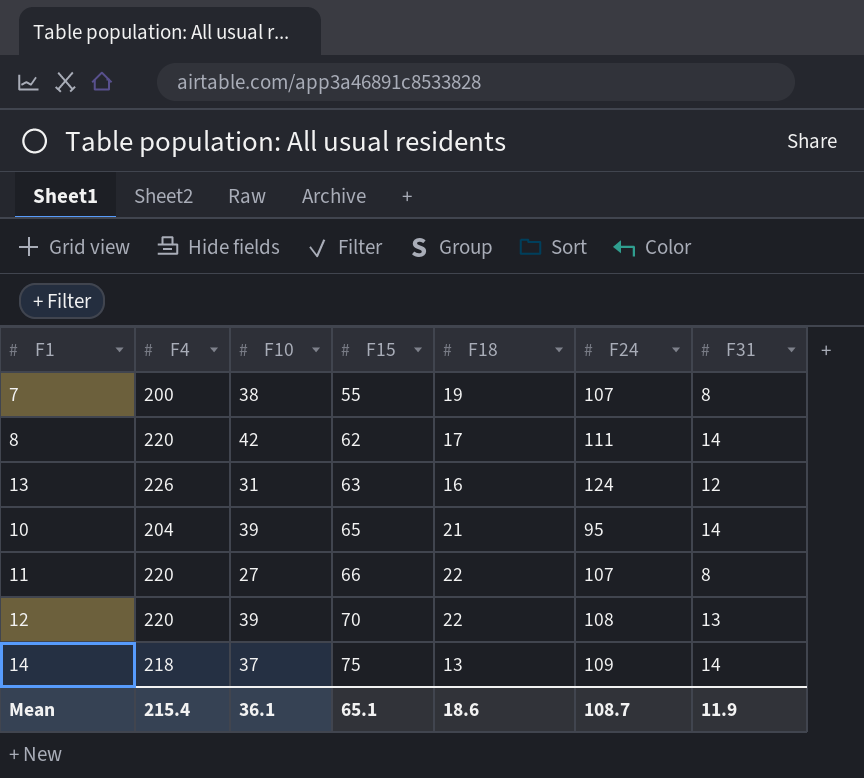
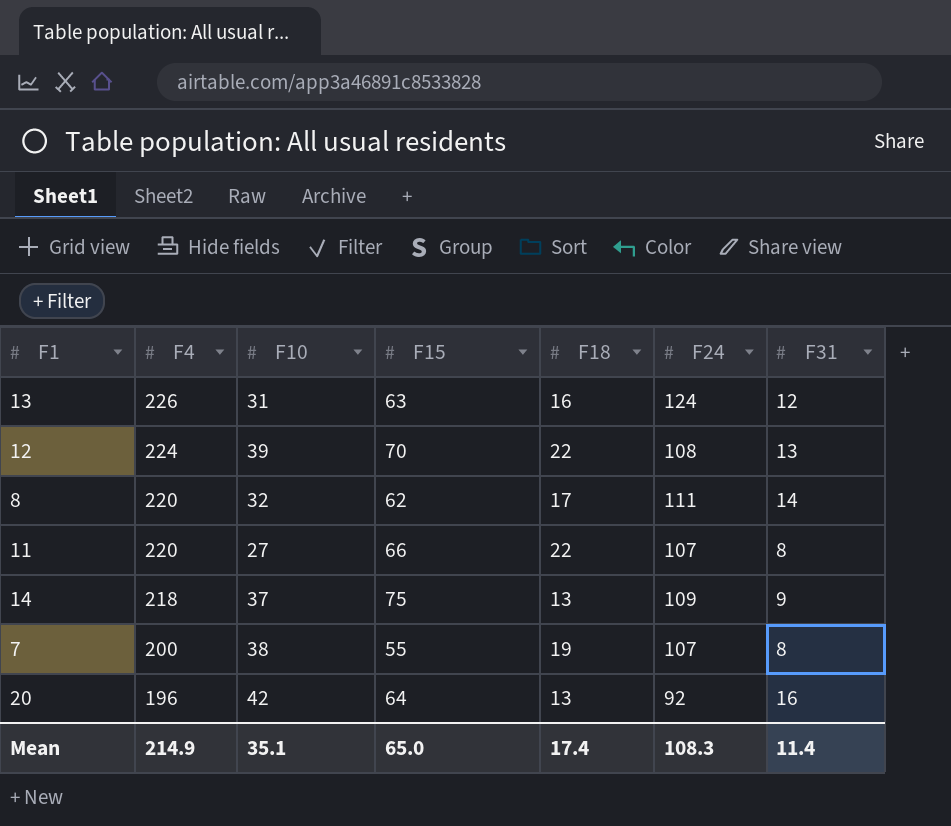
row order: F15 ascending -> F4 descending
row 10: 204 | 39 | 65 | 21 | 95 | 14 -> none
12 | F4: 220 -> 224
8 | F10: 42 -> 32
14 | F31: 14 -> 9
row 20: none -> 196 | 42 | 64 | 13 | 92 | 16
Mean | F4: 215.4 -> 214.9
Mean | F10: 36.1 -> 35.1
Mean | F15: 65.1 -> 65.0
Mean | F18: 18.6 -> 17.4
Mean | F24: 108.7 -> 108.3
Mean | F31: 11.9 -> 11.4

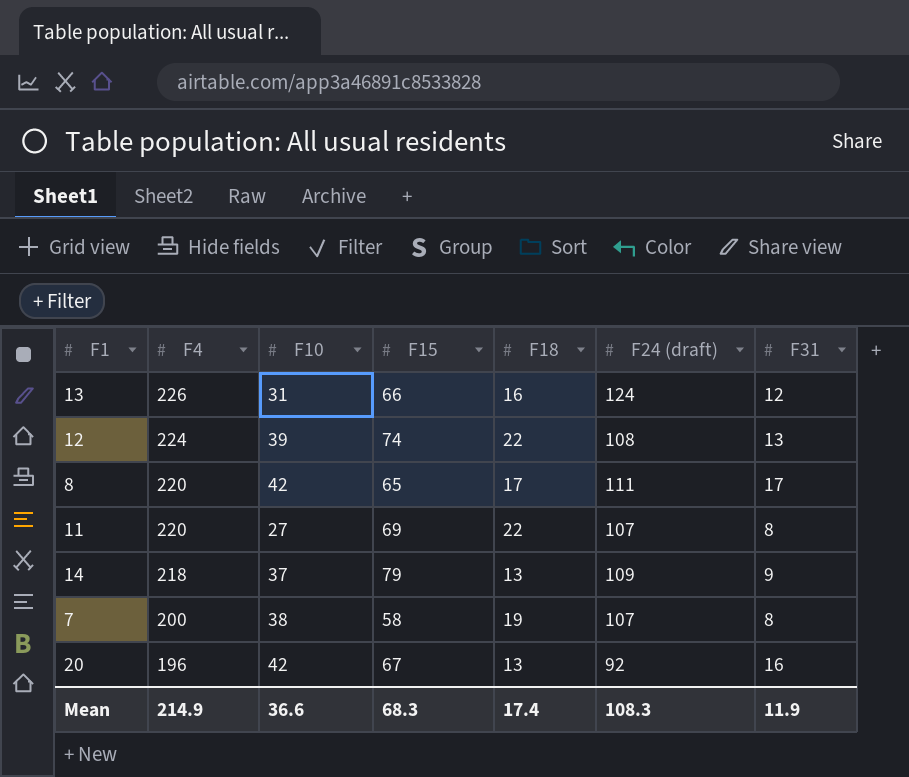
column name: F24 -> F24 (draft)
13 | F15: 63 -> 66
12 | F15: 70 -> 74
8 | F10: 32 -> 42
8 | F15: 62 -> 65
8 | F31: 14 -> 17
11 | F15: 66 -> 69
14 | F15: 75 -> 79
7 | F15: 55 -> 58
20 | F15: 64 -> 67
Mean | F10: 35.1 -> 36.6
Mean | F15: 65.0 -> 68.3
Mean | F31: 11.4 -> 11.9

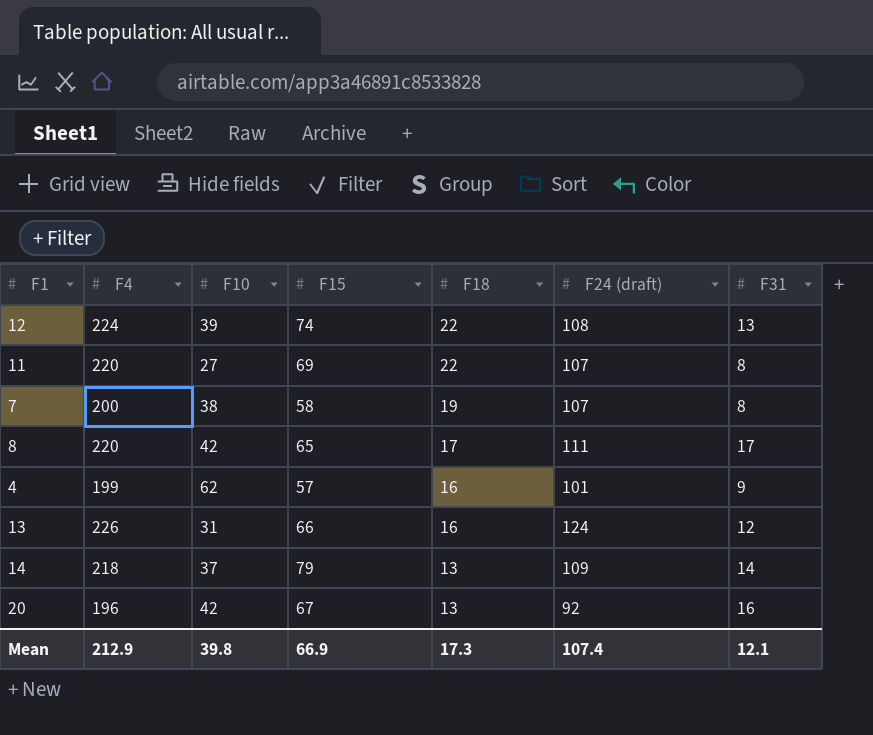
row order: F4 descending -> F18 descending
row 4: none -> 199 | 62 | 57 | 16 | 101 | 9
14 | F31: 9 -> 14
Mean | F4: 214.9 -> 212.9
Mean | F10: 36.6 -> 39.8
Mean | F15: 68.3 -> 66.9
Mean | F18: 17.4 -> 17.3
Mean | F24 (draft): 108.3 -> 107.4
Mean | F31: 11.9 -> 12.1

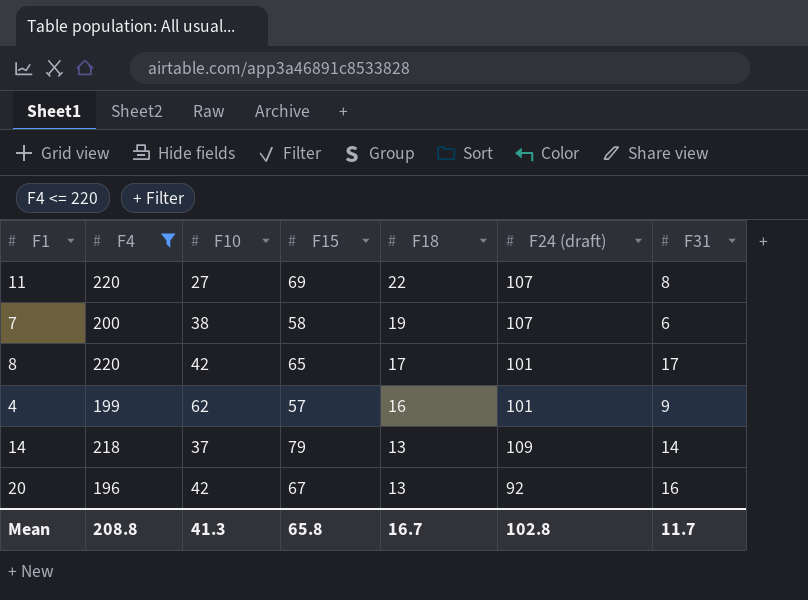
filter: none -> F4 <= 220
7 | F31: 8 -> 6
8 | F24 (draft): 111 -> 101
Mean | F4: 212.9 -> 208.8
Mean | F10: 39.8 -> 41.3
Mean | F15: 66.9 -> 65.8
Mean | F18: 17.3 -> 16.7
Mean | F24 (draft): 107.4 -> 102.8
Mean | F31: 12.1 -> 11.7

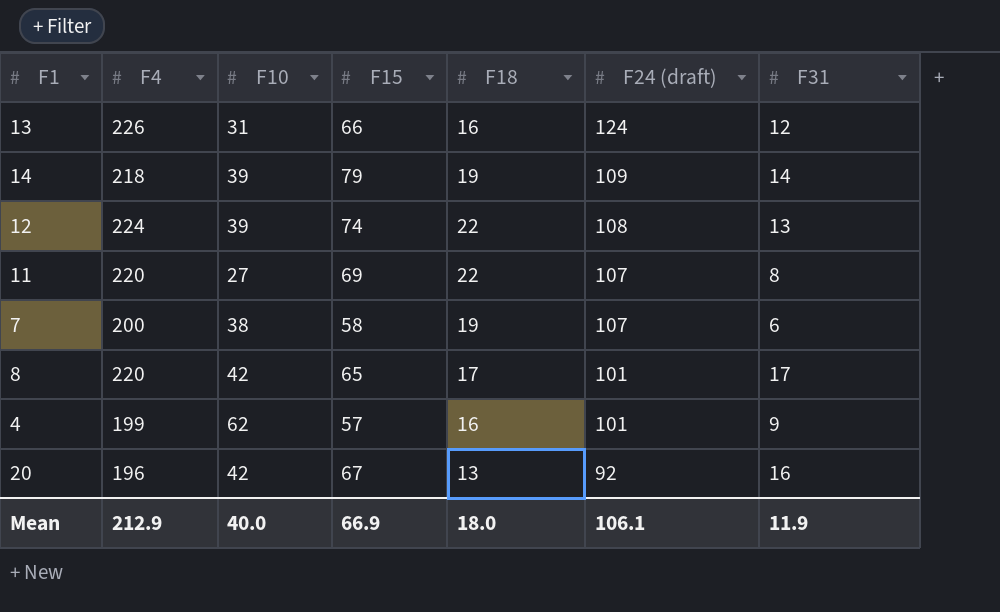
filter: F4 <= 220 -> none
row order: F18 descending -> F24 (draft) descending
14 | F10: 37 -> 39
14 | F18: 13 -> 19
Mean | F4: 208.8 -> 212.9
Mean | F10: 41.3 -> 40.0
Mean | F15: 65.8 -> 66.9
Mean | F18: 16.7 -> 18.0
Mean | F24 (draft): 102.8 -> 106.1
Mean | F31: 11.7 -> 11.9

